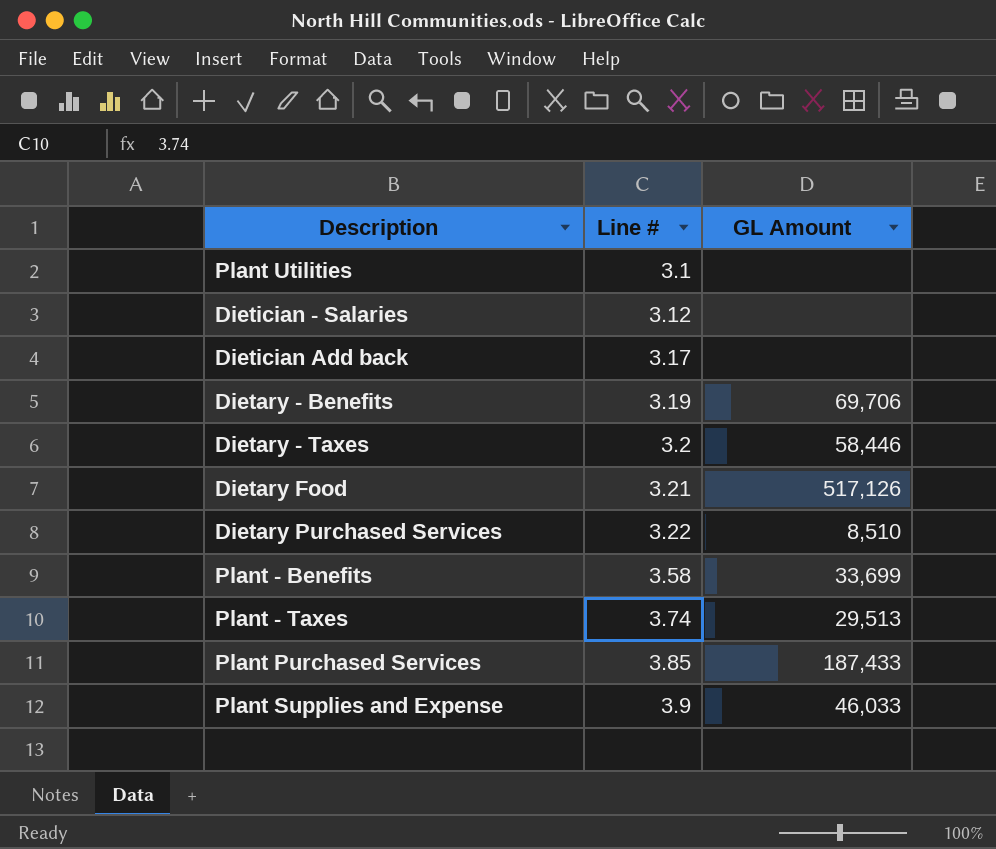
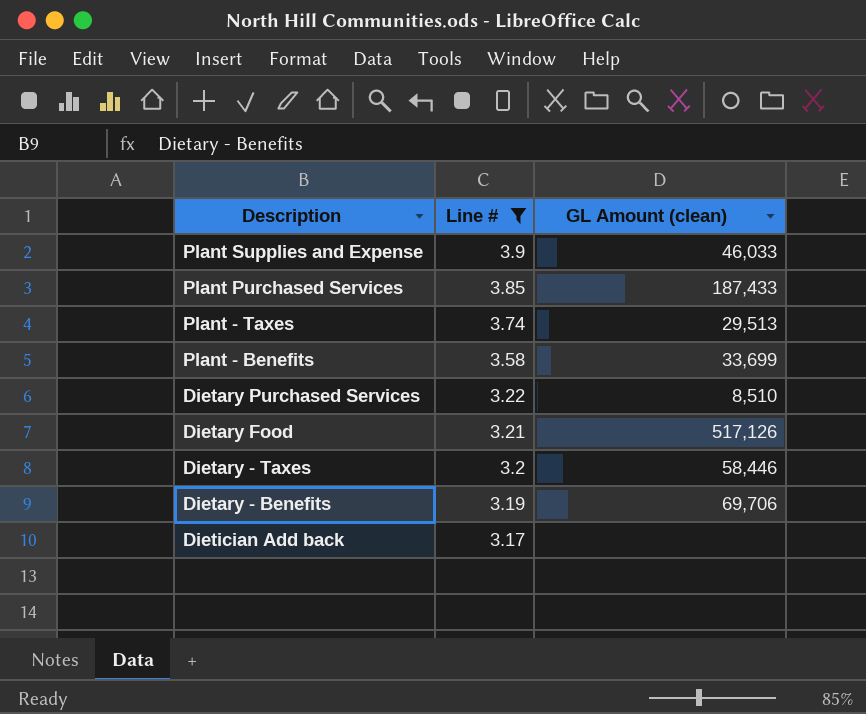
filter: none -> Line # >= 3.17
row order: Line # ascending -> Line # descending
column name: GL Amount -> GL Amount (clean)

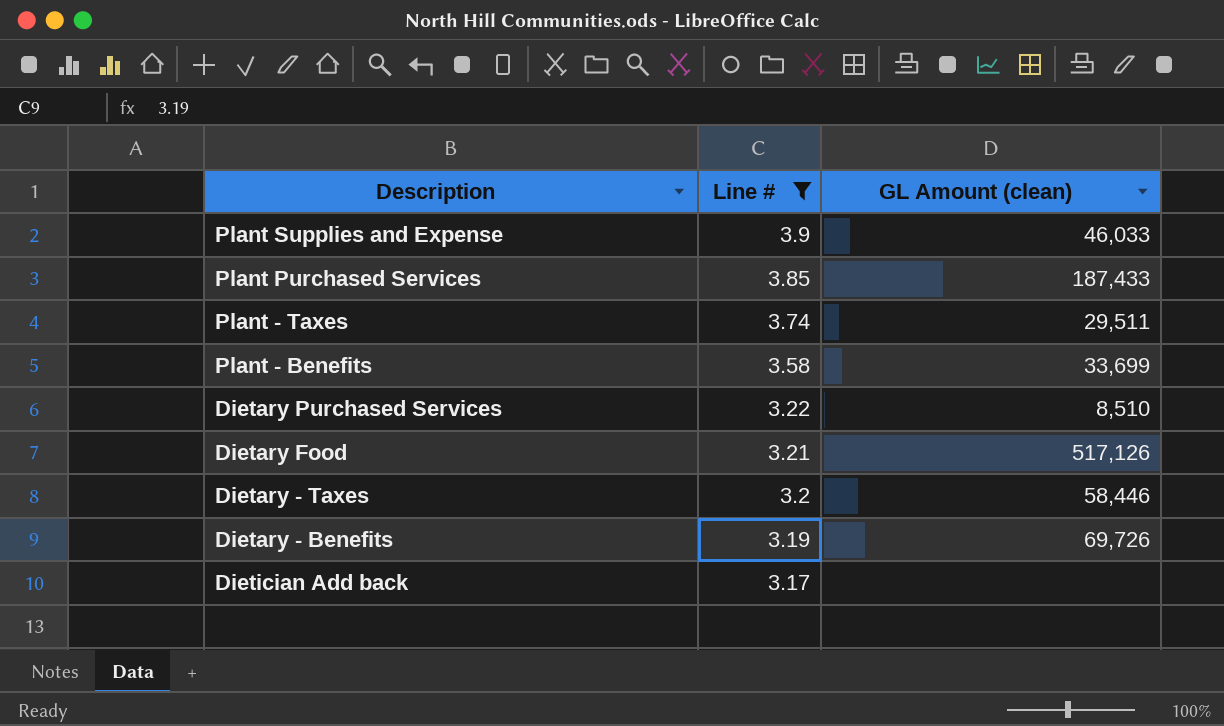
Plant - Taxes | GL Amount (clean): 29,513 -> 29,511
Dietary - Benefits | GL Amount (clean): 69,706 -> 69,726

